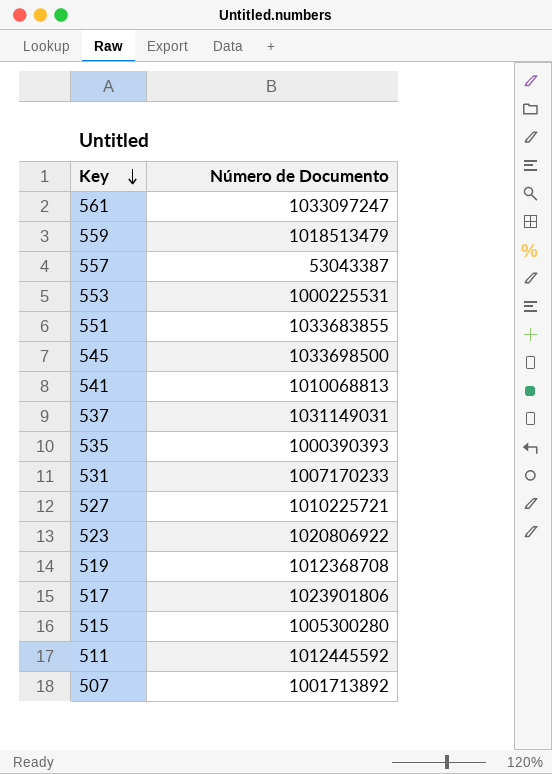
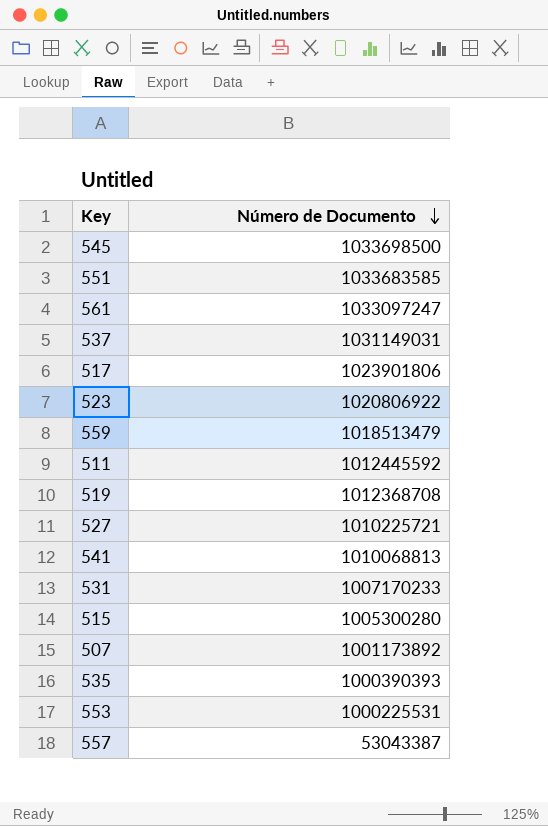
row order: Key descending -> Número de Documento descending
551 | Número de Documento: 1033683855 -> 1033683585
507 | Número de Documento: 1001713892 -> 1001173892

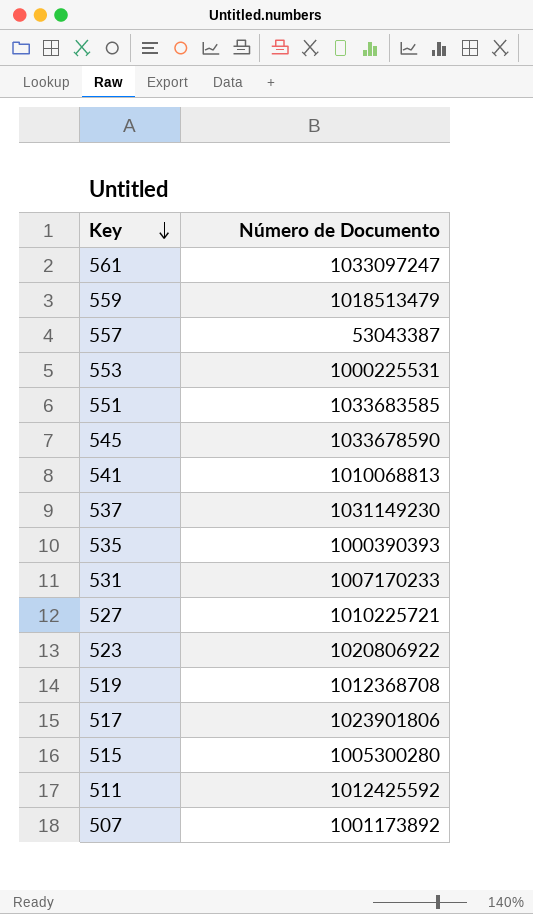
row order: Número de Documento descending -> Key descending
545 | Número de Documento: 1033698500 -> 1033678590
537 | Número de Documento: 1031149031 -> 1031149230
511 | Número de Documento: 1012445592 -> 1012425592

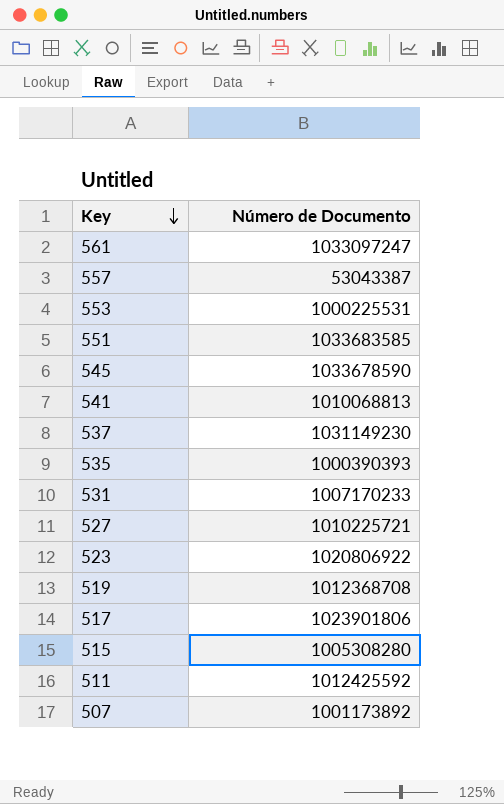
row 559: 1018513479 -> none
515 | Número de Documento: 1005300280 -> 1005308280

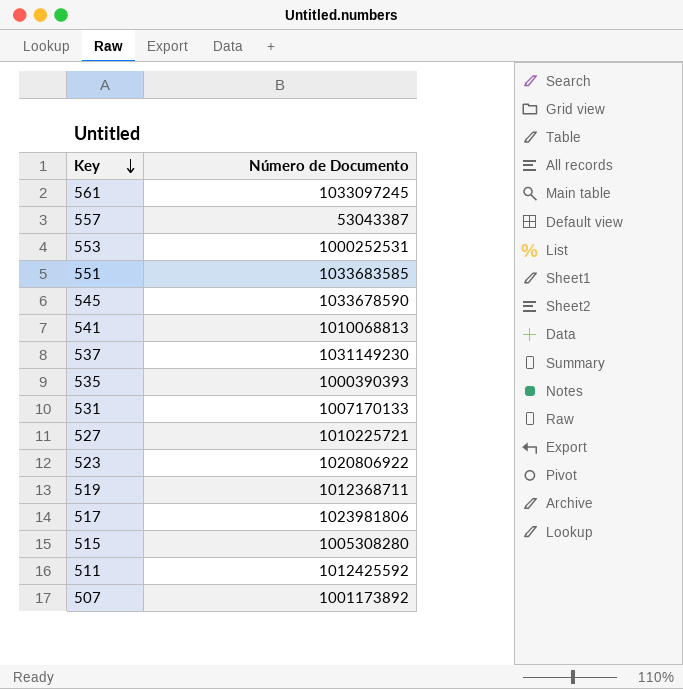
561 | Número de Documento: 1033097247 -> 1033097245
553 | Número de Documento: 1000225531 -> 1000252531
531 | Número de Documento: 1007170233 -> 1007170133
519 | Número de Documento: 1012368708 -> 1012368711
517 | Número de Documento: 1023901806 -> 1023981806

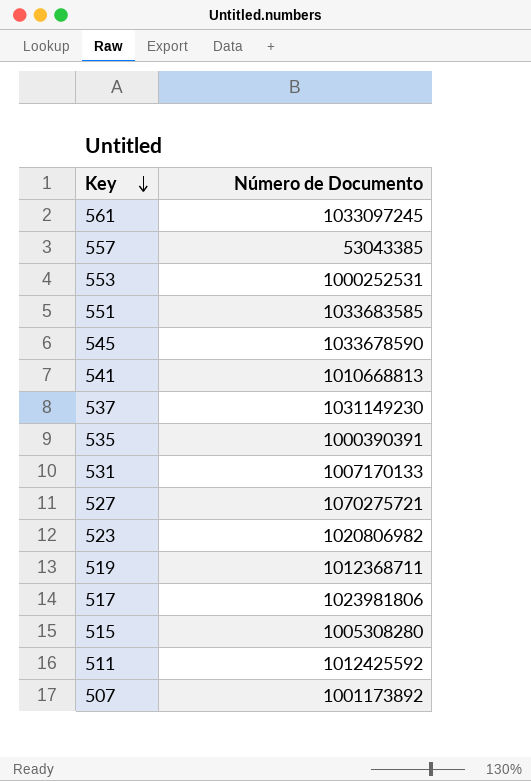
557 | Número de Documento: 53043387 -> 53043385
541 | Número de Documento: 1010068813 -> 1010668813
535 | Número de Documento: 1000390393 -> 1000390391
527 | Número de Documento: 1010225721 -> 1070275721
523 | Número de Documento: 1020806922 -> 1020806982

